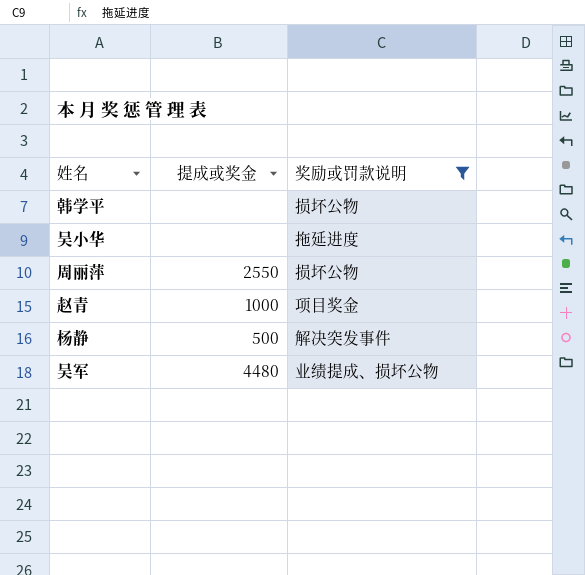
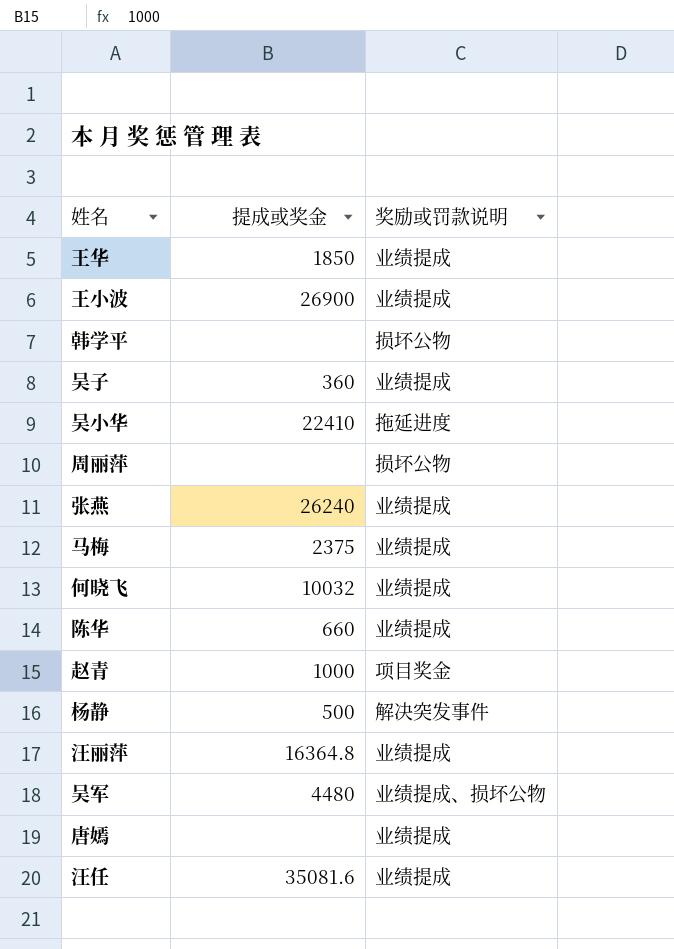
filter: 奖励或罚款说明 != 业绩提成 -> none
吴小华 | 提成或奖金: none -> 22410
周丽萍 | 提成或奖金: 2550 -> none

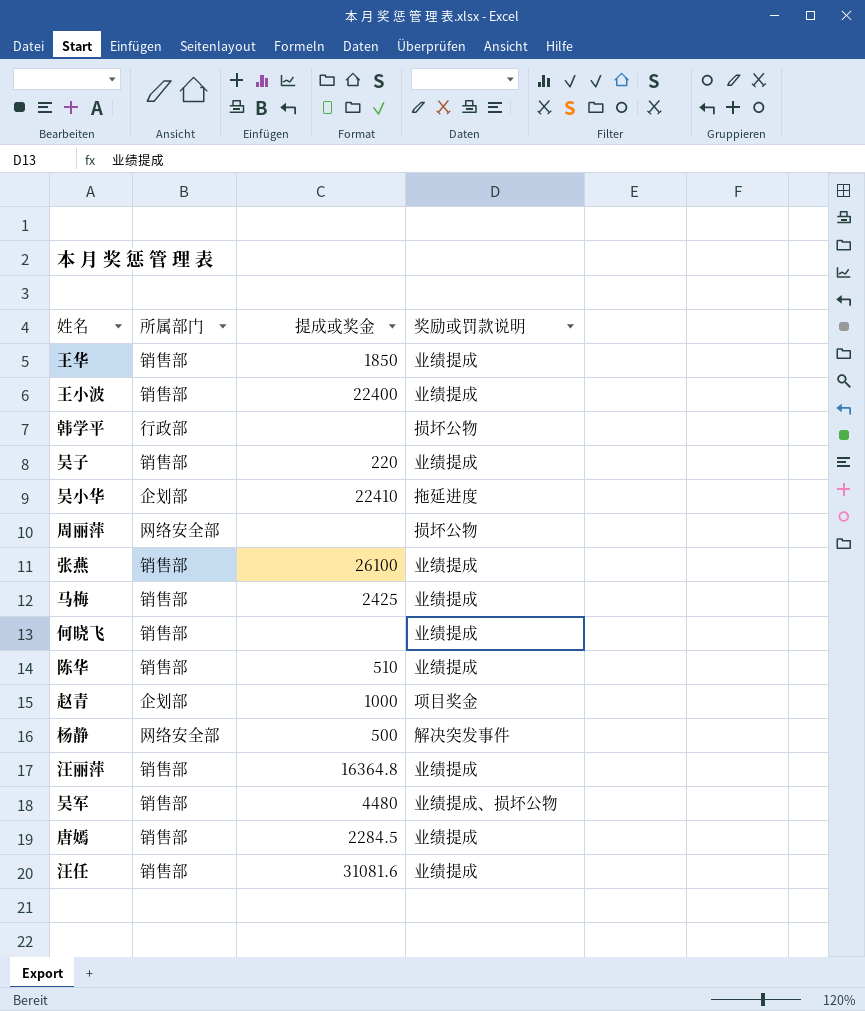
column 所属部门 | position: none -> 2
王小波 | 提成或奖金: 26900 -> 22400
吴子 | 提成或奖金: 360 -> 220
张燕 | 提成或奖金: 26240 -> 26100
马梅 | 提成或奖金: 2375 -> 2425
何晓飞 | 提成或奖金: 10032 -> none
陈华 | 提成或奖金: 660 -> 510
唐嫣 | 提成或奖金: none -> 2284.5
汪任 | 提成或奖金: 35081.6 -> 31081.6

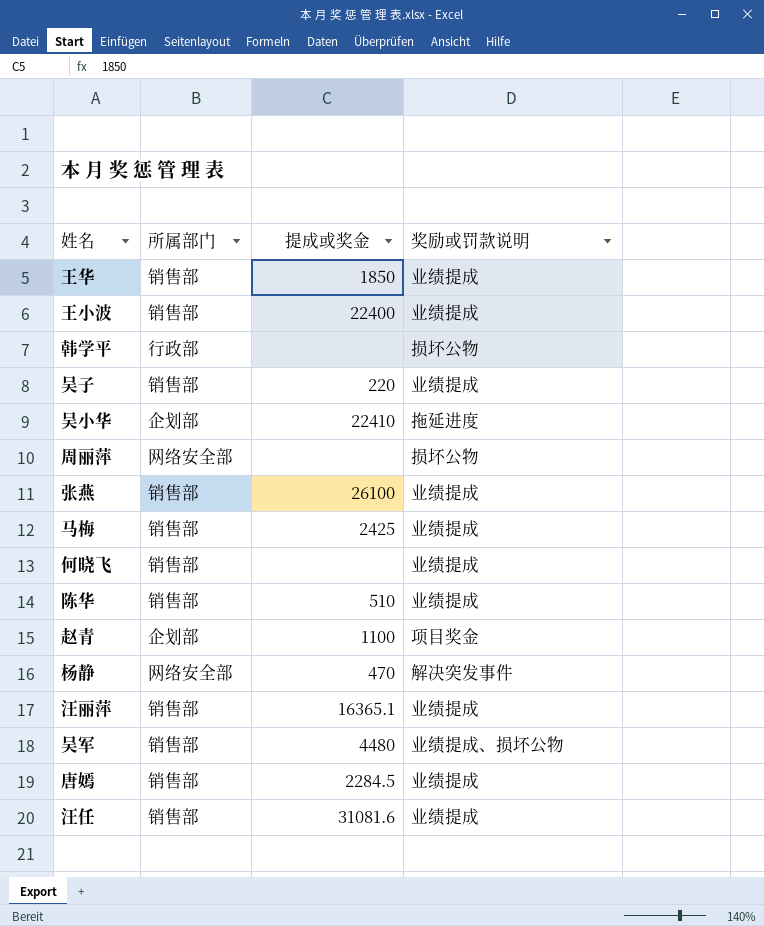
赵青 | 提成或奖金: 1000 -> 1100
杨静 | 提成或奖金: 500 -> 470
汪丽萍 | 提成或奖金: 16364.8 -> 16365.1

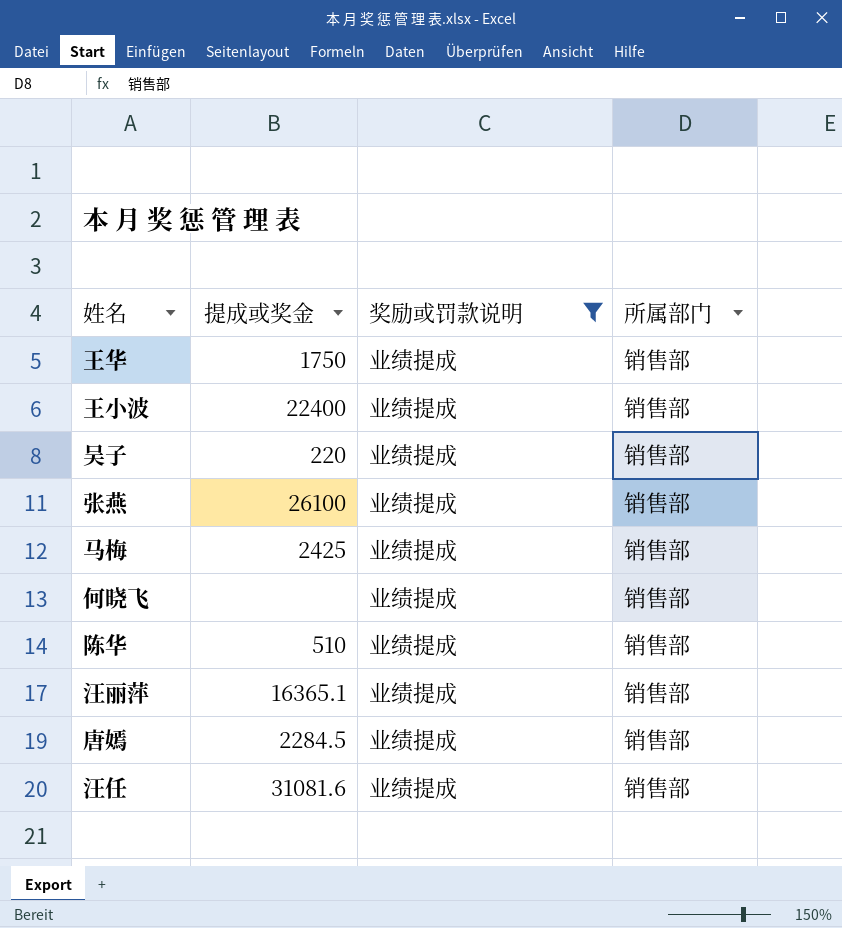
filter: none -> 奖励或罚款说明 = 业绩提成
column 所属部门 | position: 2 -> 4
王华 | 提成或奖金: 1850 -> 1750

